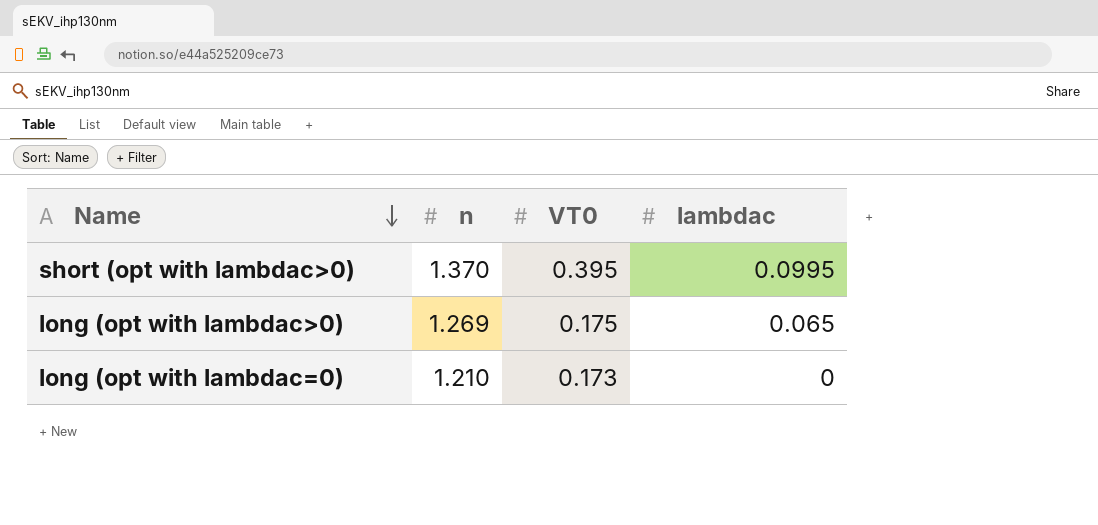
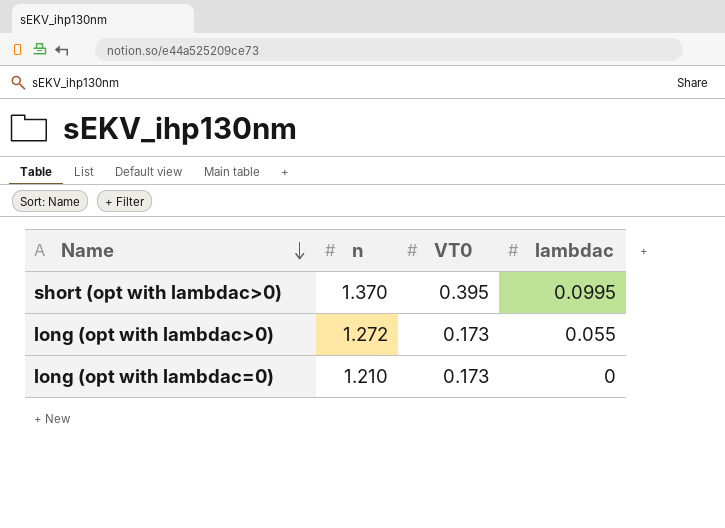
long (opt with lambdac>0) | n: 1.269 -> 1.272
long (opt with lambdac>0) | VT0: 0.175 -> 0.173
long (opt with lambdac>0) | lambdac: 0.065 -> 0.055

